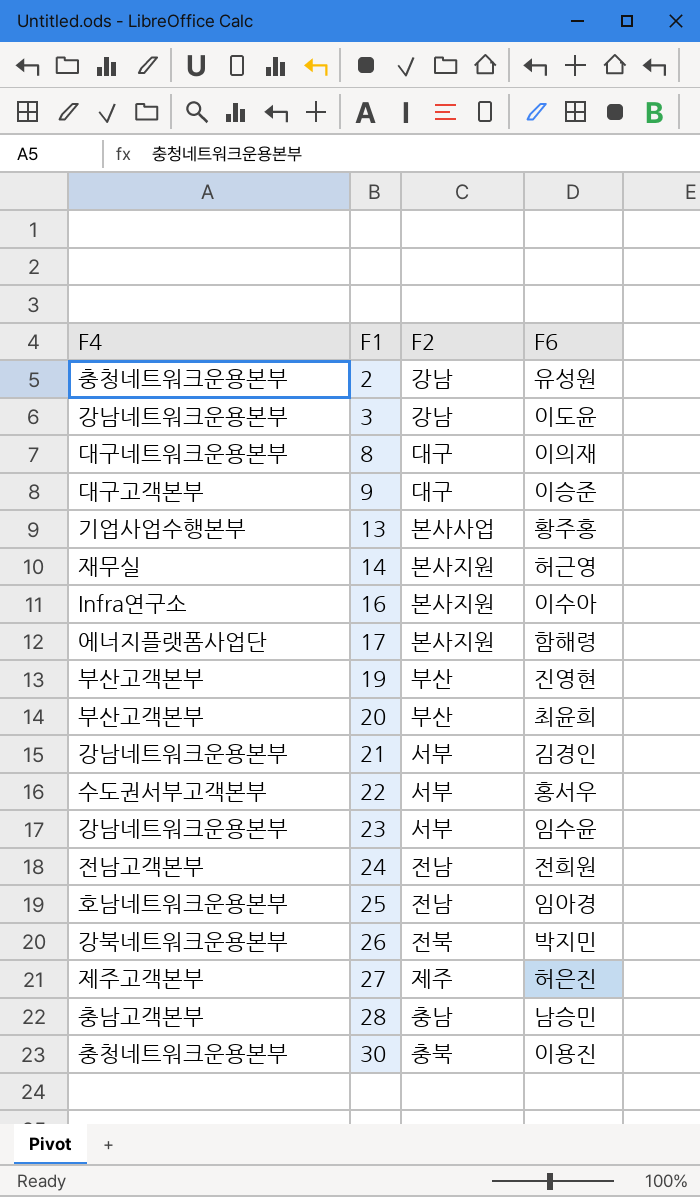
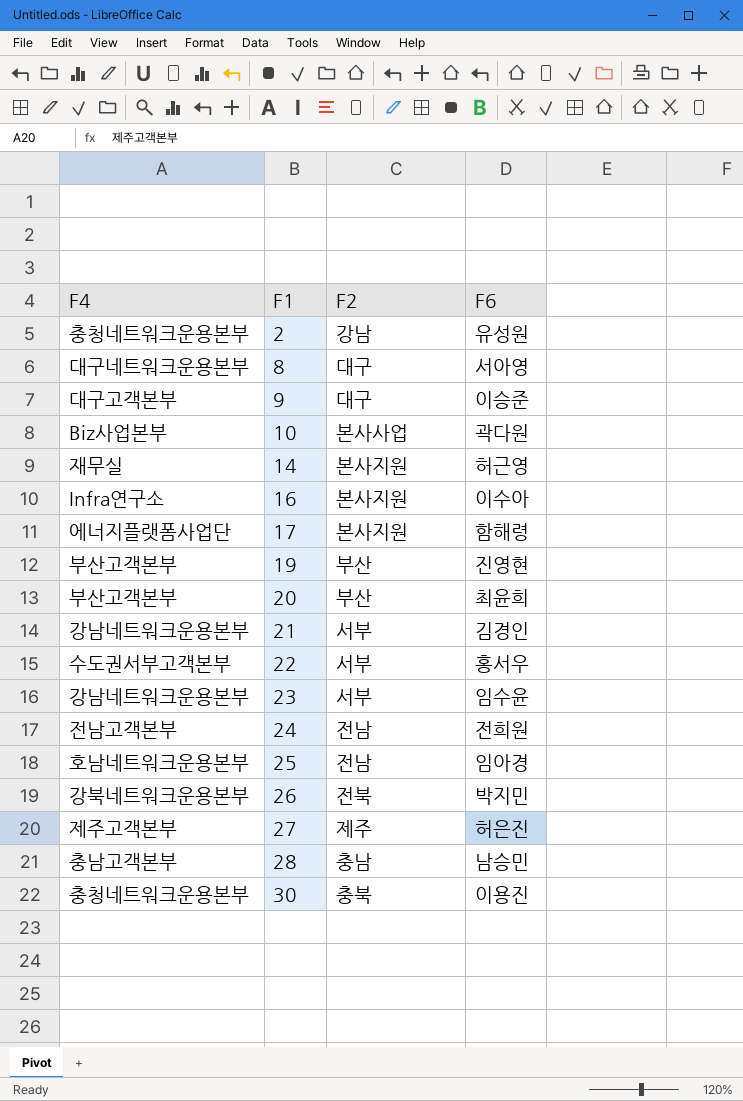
row 3: 강남네트워크운용본부 | 강남 | 이도윤 -> none
row 13: 기업사업수행본부 | 본사사업 | 황주홍 -> none
8 | F6: 이의재 -> 서아영
row 10: none -> Biz사업본부 | 본사사업 | 곽다원

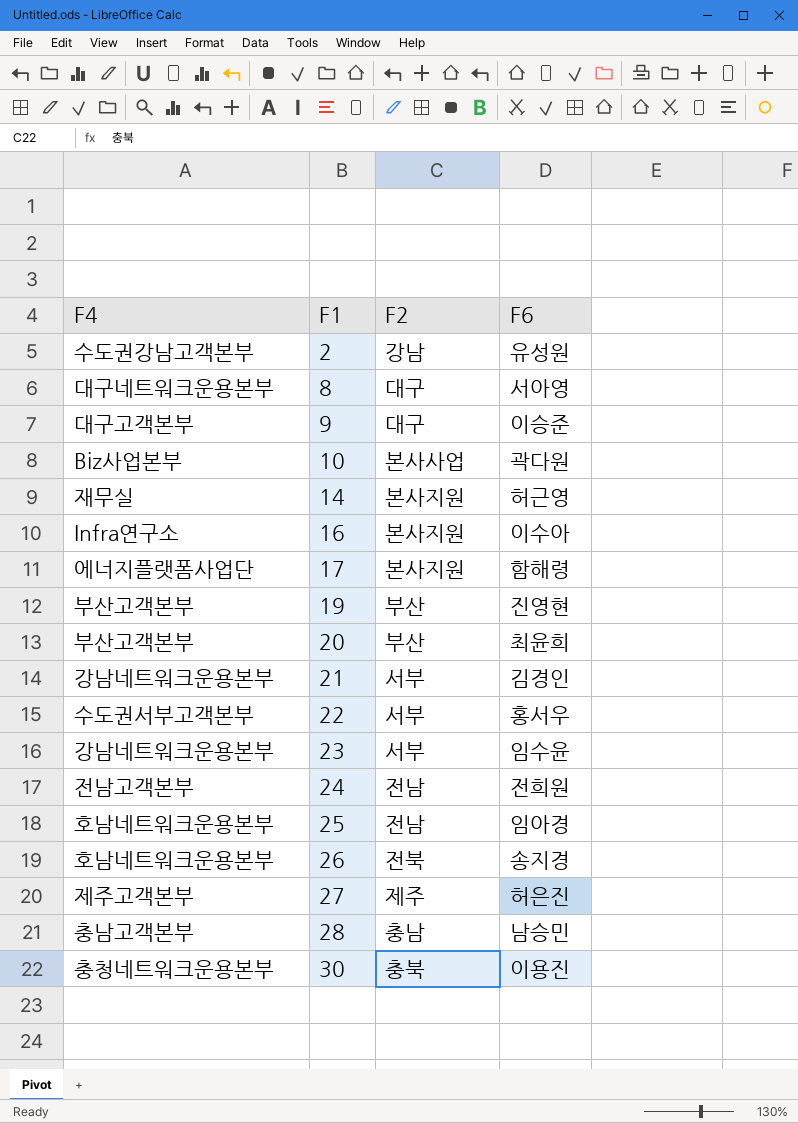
2 | F4: 충청네트워크운용본부 -> 수도권강남고객본부
26 | F4: 강북네트워크운용본부 -> 호남네트워크운용본부
26 | F6: 박지민 -> 송지경

